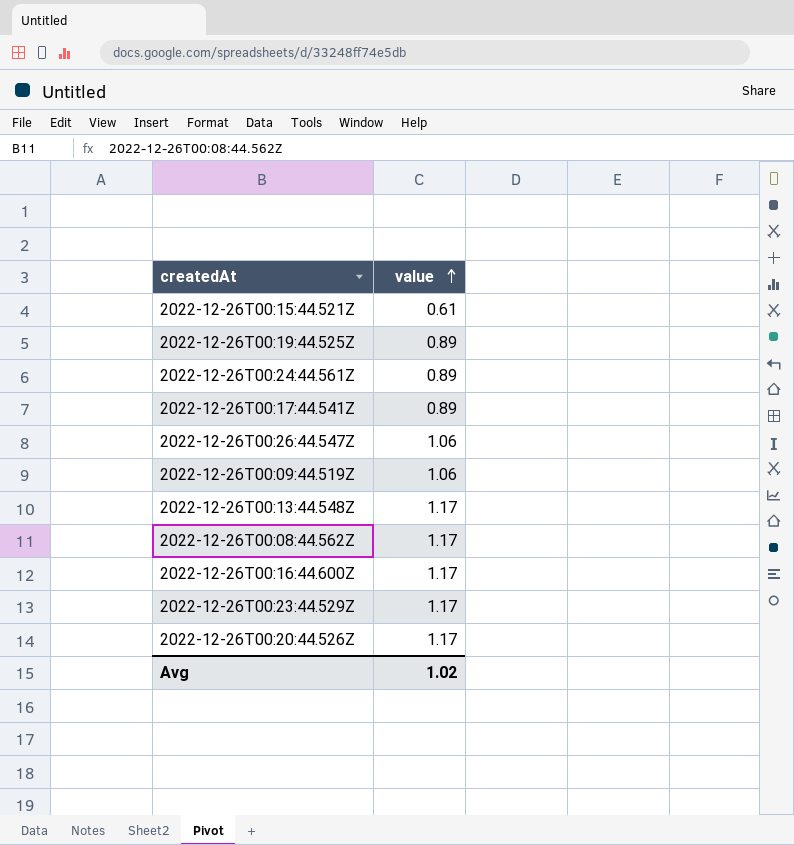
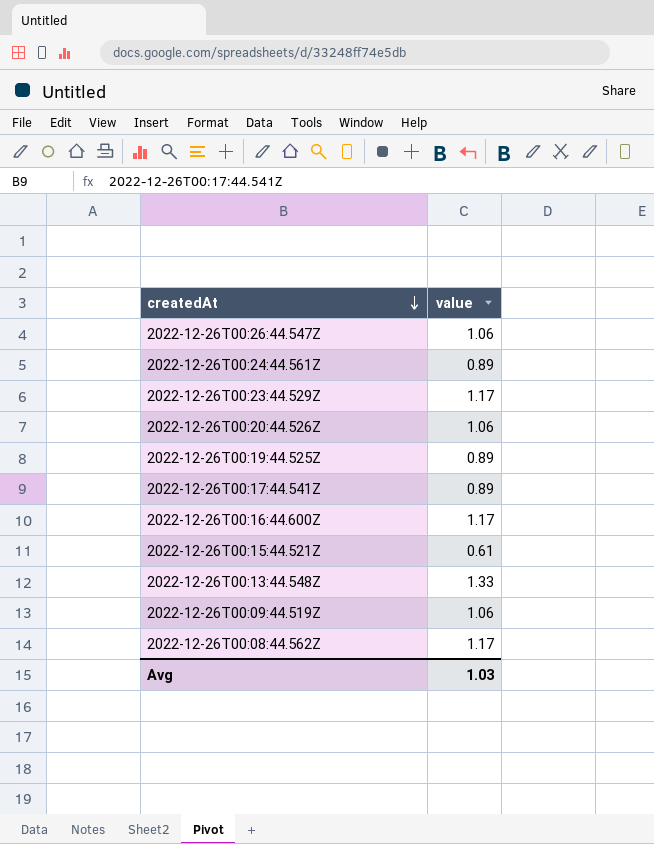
row order: value ascending -> createdAt descending
2022-12-26T00:20:44.526Z | value: 1.17 -> 1.06
2022-12-26T00:13:44.548Z | value: 1.17 -> 1.33
Avg | value: 1.02 -> 1.03

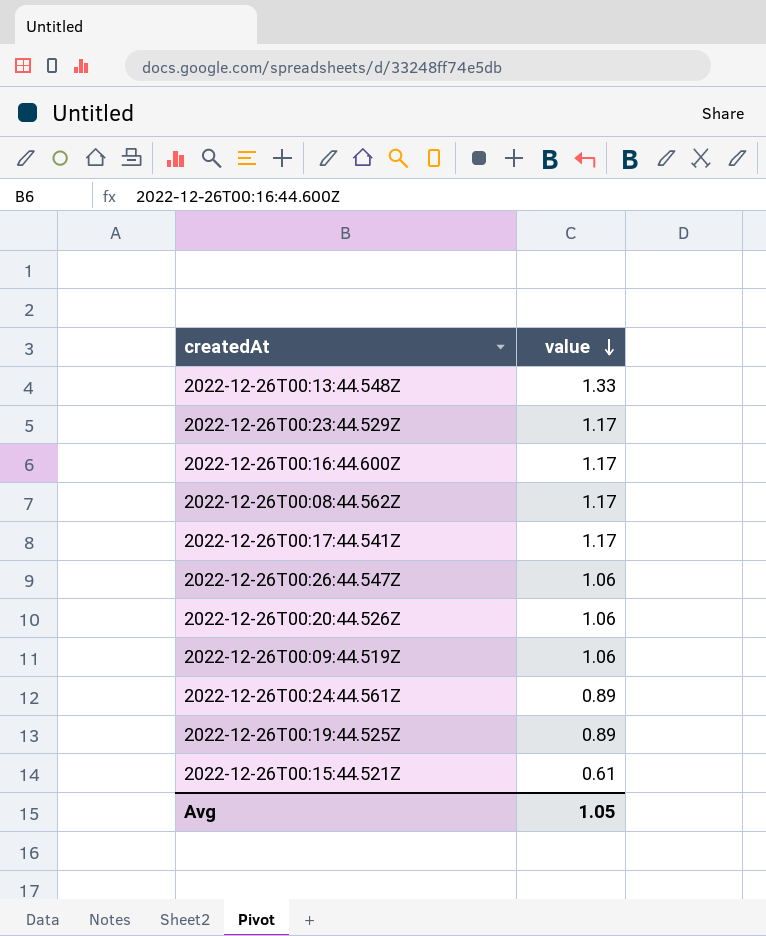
row order: createdAt descending -> value descending
2022-12-26T00:17:44.541Z | value: 0.89 -> 1.17
Avg | value: 1.03 -> 1.05

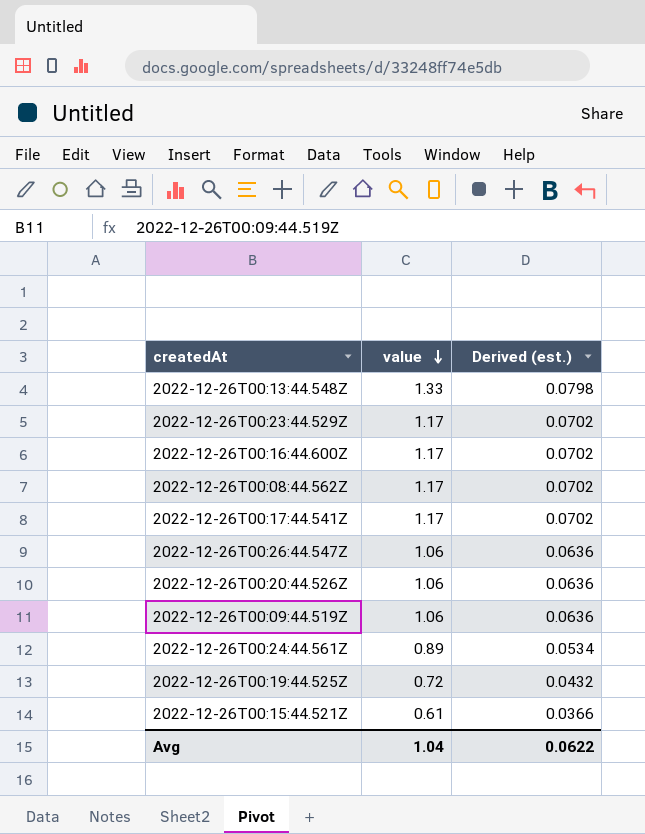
column Derived (est.) | formula: none -> [value] * 0.06
2022-12-26T00:19:44.525Z | value: 0.89 -> 0.72
Avg | value: 1.05 -> 1.04

